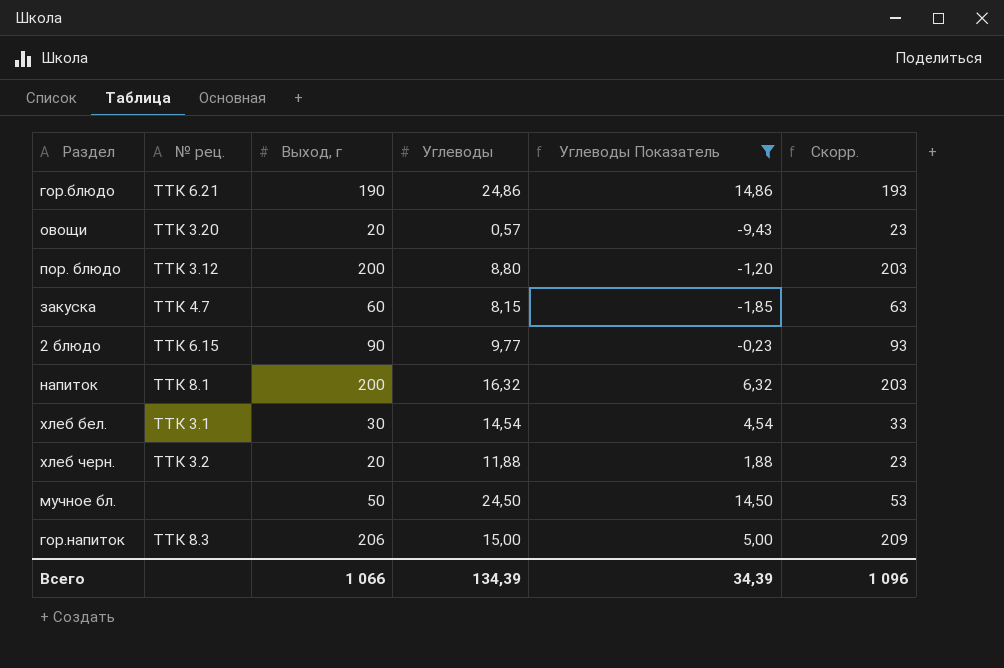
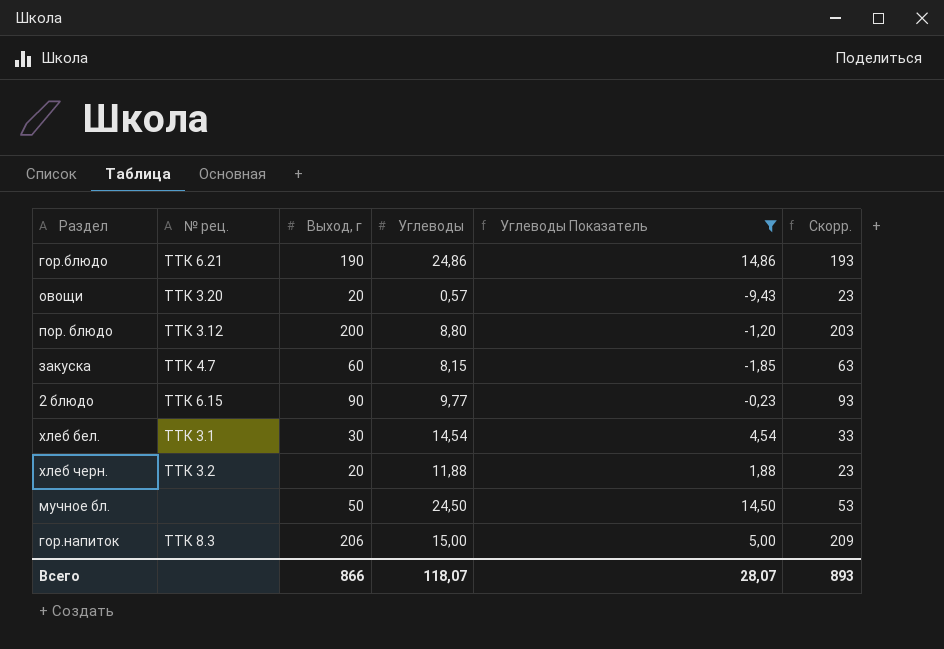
row напиток: ТТК 8.1 | 200 | 16,32 | 6,32 | 203 -> none
Всего | Выход, г: 1 066 -> 866
Всего | Углеводы: 134,39 -> 118,07
Всего | Углеводы Показатель: 34,39 -> 28,07
Всего | Скорр.: 1 096 -> 893

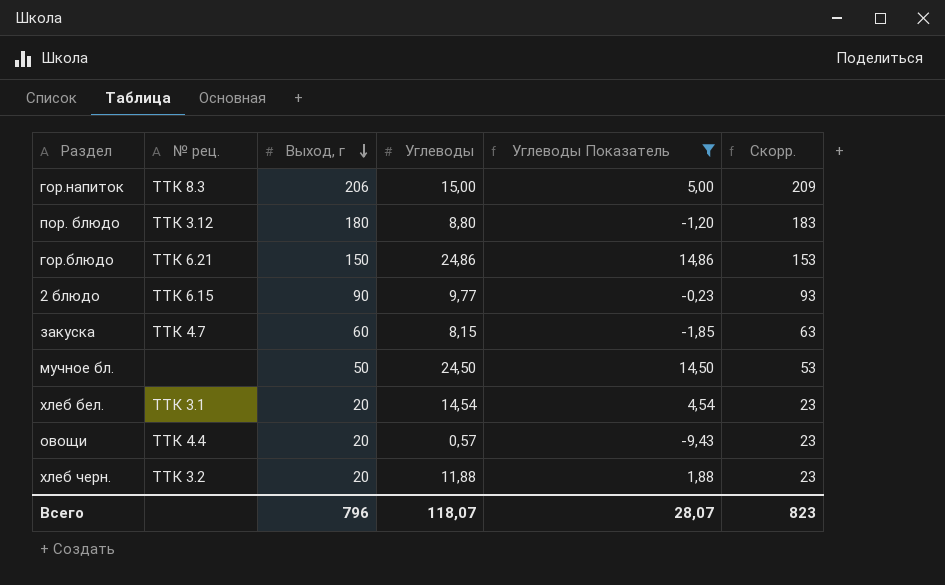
row order: none -> Выход, г descending
пор. блюдо | Выход, г: 200 -> 180
пор. блюдо | Скорр.: 203 -> 183
гор.блюдо | Выход, г: 190 -> 150
гор.блюдо | Скорр.: 193 -> 153
хлеб бел. | Выход, г: 30 -> 20
хлеб бел. | Скорр.: 33 -> 23
овощи | № рец.: ТТК 3.20 -> ТТК 4.4
Всего | Выход, г: 866 -> 796
Всего | Скорр.: 893 -> 823

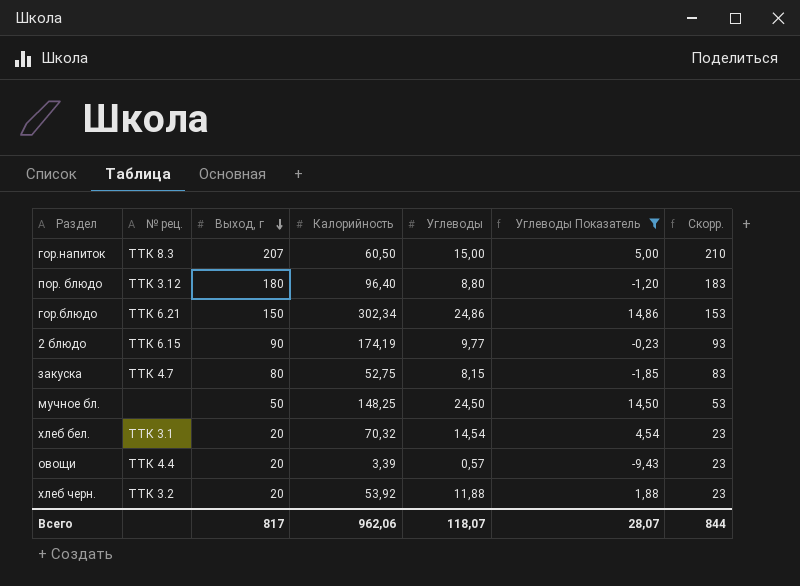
column Калорийность | position: none -> 4
гор.напиток | Выход, г: 206 -> 207
гор.напиток | Скорр.: 209 -> 210
закуска | Выход, г: 60 -> 80
закуска | Скорр.: 63 -> 83
Всего | Выход, г: 796 -> 817
Всего | Скорр.: 823 -> 844

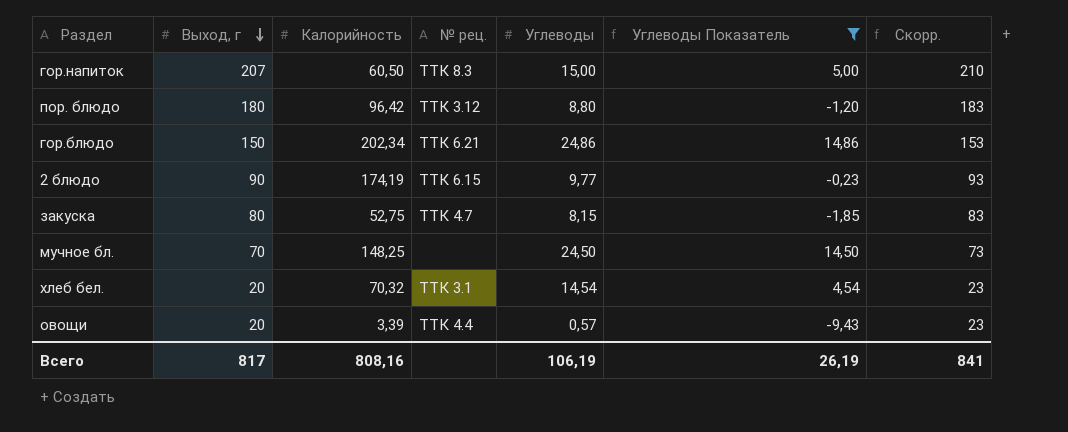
column № рец. | position: 2 -> 4
row хлеб черн.: ТТК 3.2 | 20 | 53,92 | 11,88 | 1,88 | 23 -> none
пор. блюдо | Калорийность: 96,40 -> 96,42
гор.блюдо | Калорийность: 302,34 -> 202,34
мучное бл. | Выход, г: 50 -> 70
мучное бл. | Скорр.: 53 -> 73
Всего | Калорийность: 962,06 -> 808,16
Всего | Углеводы: 118,07 -> 106,19
Всего | Углеводы Показатель: 28,07 -> 26,19
Всего | Скорр.: 844 -> 841

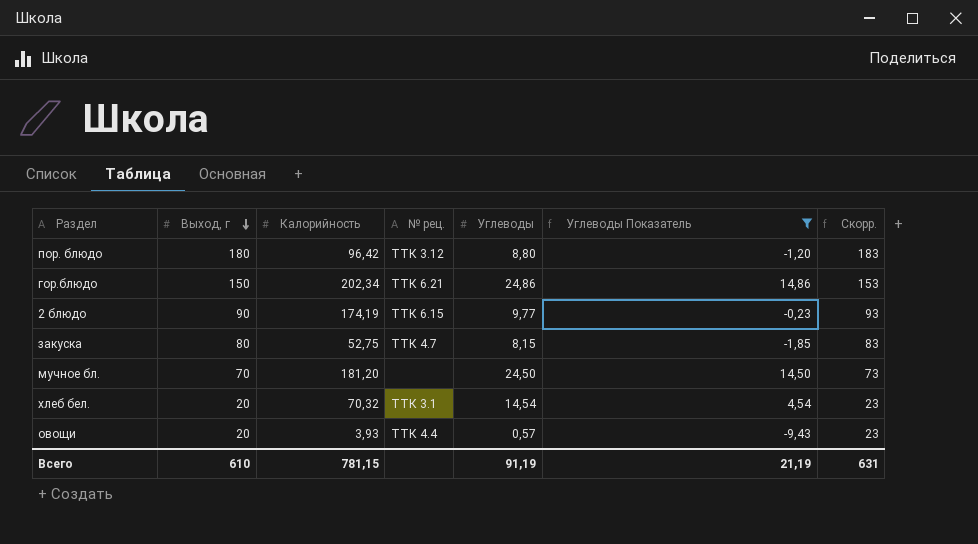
row гор.напиток: 207 | 60,50 | ТТК 8.3 | 15,00 | 5,00 | 210 -> none
мучное бл. | Калорийность: 148,25 -> 181,20
овощи | Калорийность: 3,39 -> 3,93
Всего | Выход, г: 817 -> 610
Всего | Калорийность: 808,16 -> 781,15
Всего | Углеводы: 106,19 -> 91,19
Всего | Углеводы Показатель: 26,19 -> 21,19
Всего | Скорр.: 841 -> 631

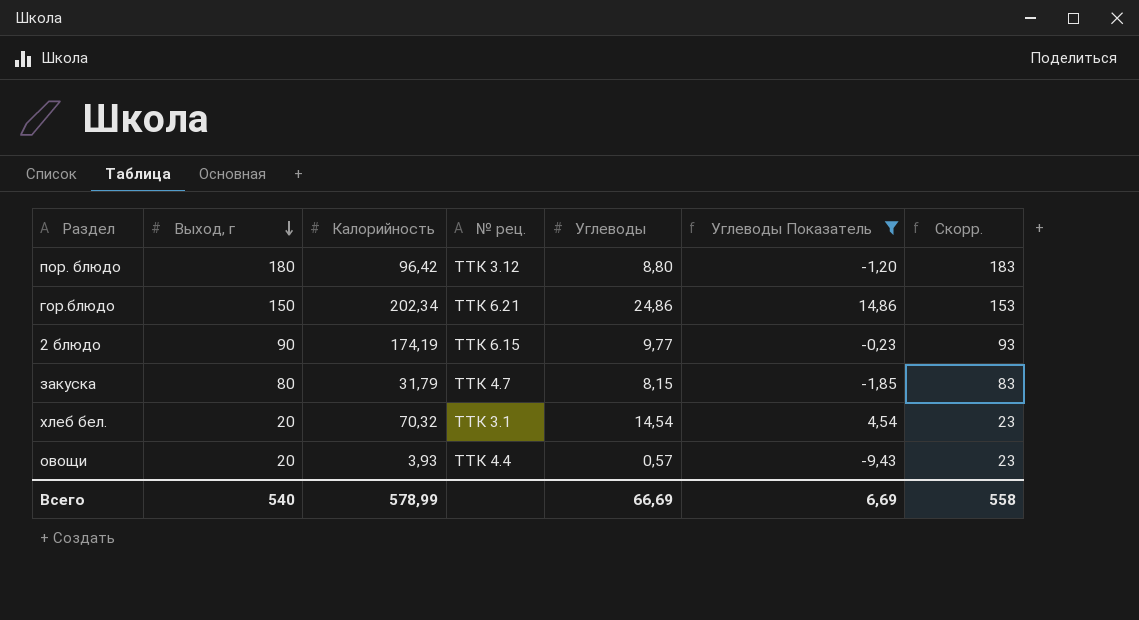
row мучное бл.: 70 | 181,20 | none | 24,50 | 14,50 | 73 -> none
закуска | Калорийность: 52,75 -> 31,79
Всего | Выход, г: 610 -> 540
Всего | Калорийность: 781,15 -> 578,99
Всего | Углеводы: 91,19 -> 66,69
Всего | Углеводы Показатель: 21,19 -> 6,69
Всего | Скорр.: 631 -> 558

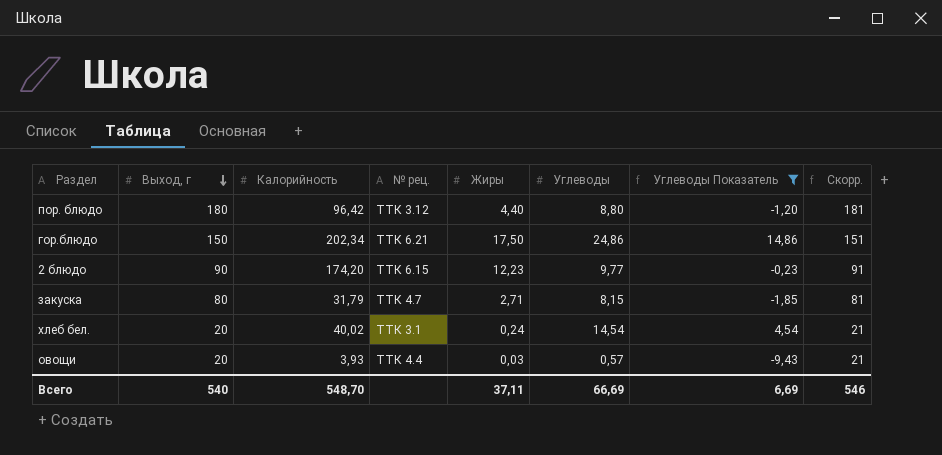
column Жиры | position: none -> 5
column Скорр. | formula: [Выход, г] + 3 -> [Выход, г] + 1
2 блюдо | Калорийность: 174,19 -> 174,20
хлеб бел. | Калорийность: 70,32 -> 40,02
Всего | Калорийность: 578,99 -> 548,70
Всего | Скорр.: 558 -> 546

